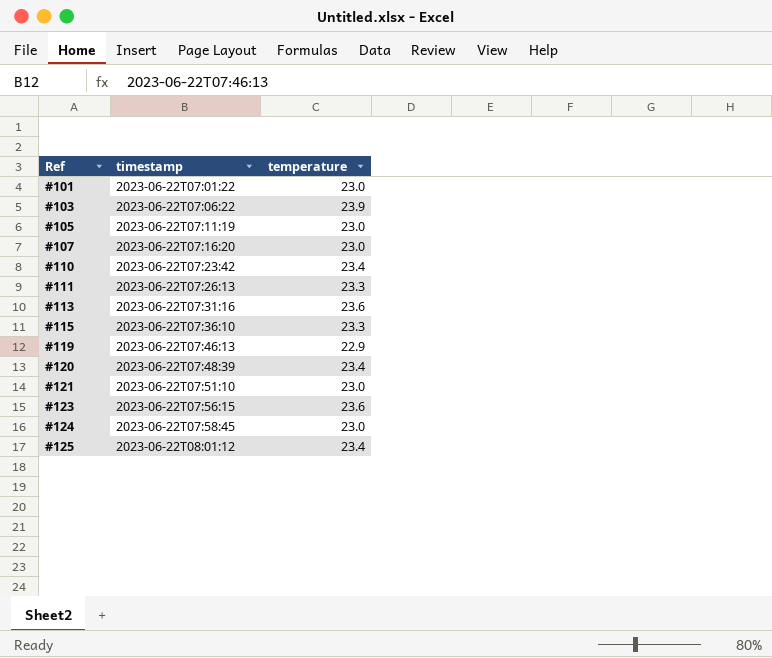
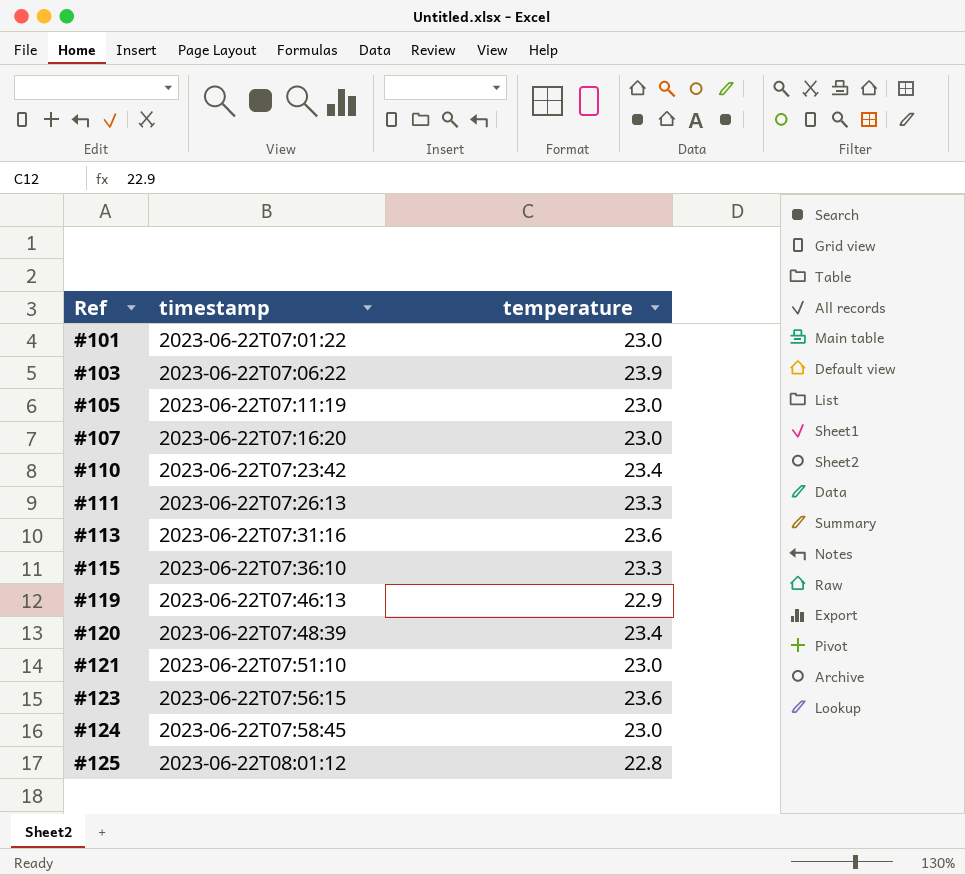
#125 | temperature: 23.4 -> 22.8

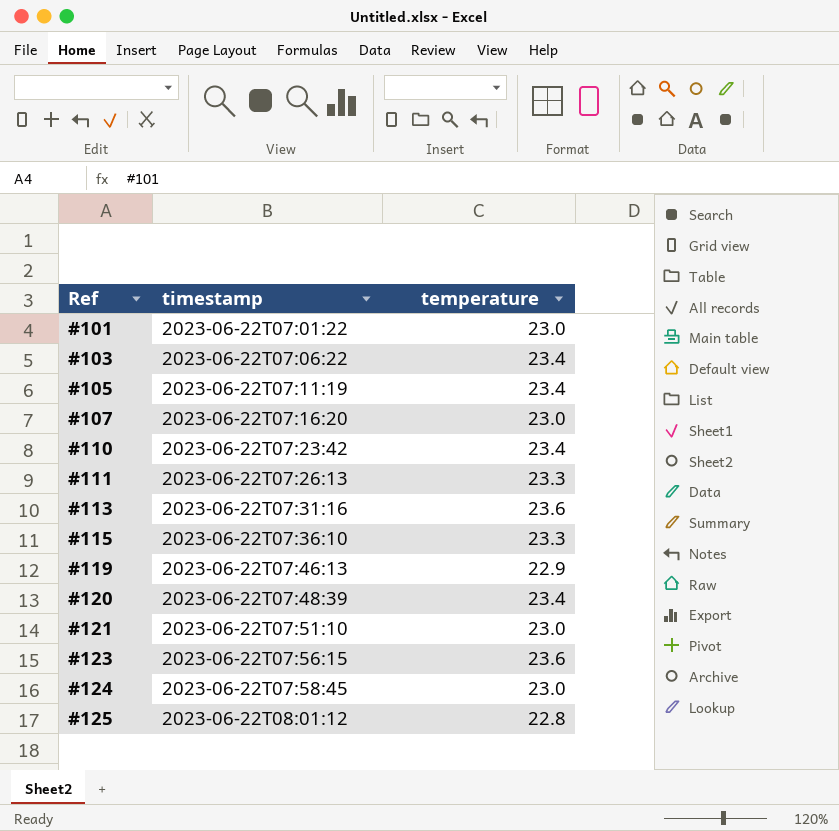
#103 | temperature: 23.9 -> 23.4
#105 | temperature: 23.0 -> 23.4

